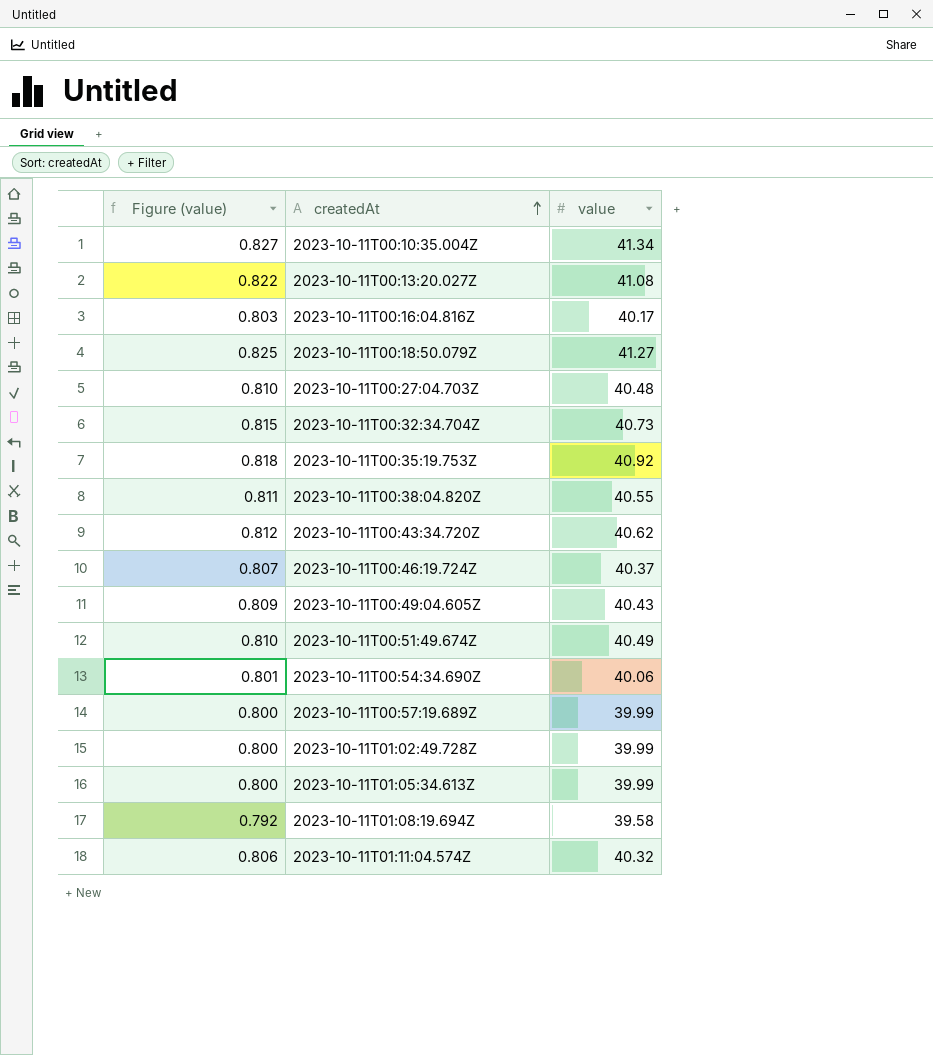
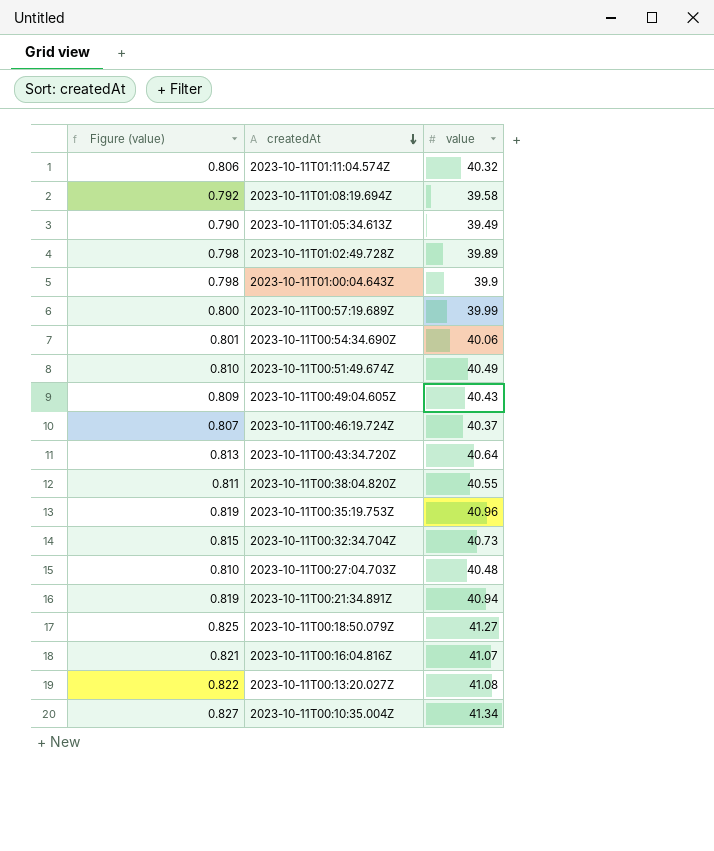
row order: createdAt ascending -> createdAt descending
2023-10-11T01:05:34.613Z | Figure (value): 0.800 -> 0.790
2023-10-11T01:05:34.613Z | value: 39.99 -> 39.49
2023-10-11T01:02:49.728Z | Figure (value): 0.800 -> 0.798
2023-10-11T01:02:49.728Z | value: 39.99 -> 39.89
row 2023-10-11T01:00:04.643Z: none -> 0.798 | 39.9
2023-10-11T00:43:34.720Z | Figure (value): 0.812 -> 0.813
2023-10-11T00:43:34.720Z | value: 40.62 -> 40.64
2023-10-11T00:35:19.753Z | Figure (value): 0.818 -> 0.819
2023-10-11T00:35:19.753Z | value: 40.92 -> 40.96
row 2023-10-11T00:21:34.891Z: none -> 0.819 | 40.94
2023-10-11T00:16:04.816Z | Figure (value): 0.803 -> 0.821
2023-10-11T00:16:04.816Z | value: 40.17 -> 41.07

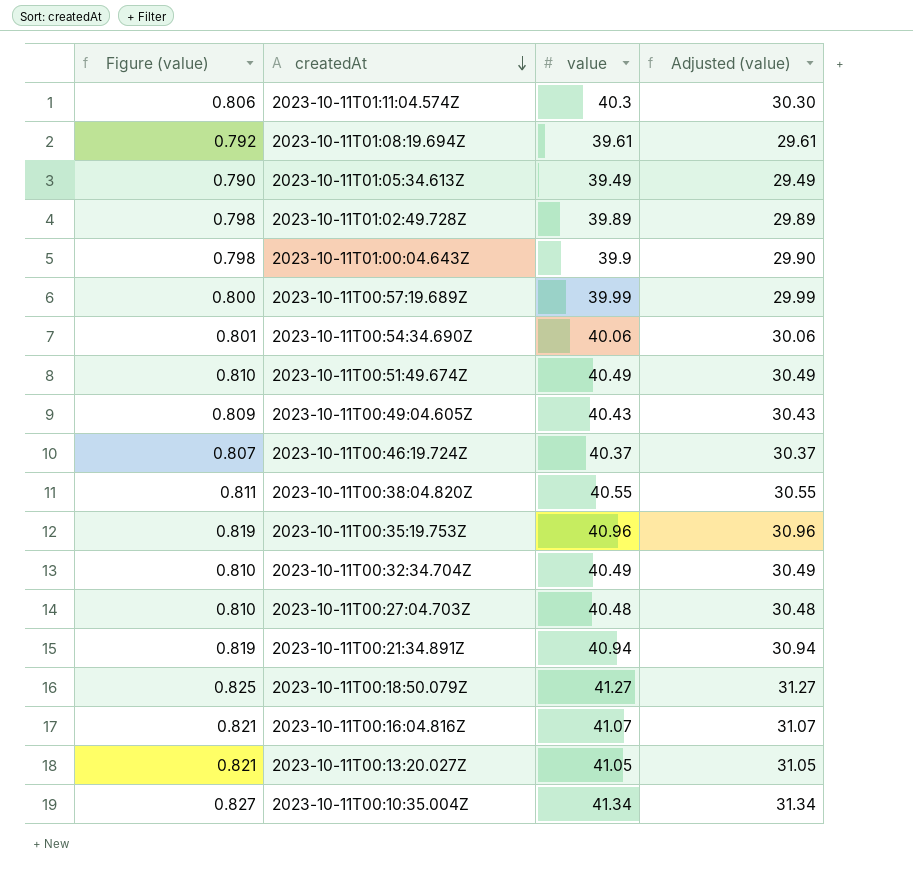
column Adjusted (value) | formula: none -> [value] - 10
row 2023-10-11T00:43:34.720Z: 0.813 | 40.64 -> none
2023-10-11T01:11:04.574Z | value: 40.32 -> 40.3
2023-10-11T01:08:19.694Z | value: 39.58 -> 39.61
2023-10-11T00:32:34.704Z | Figure (value): 0.815 -> 0.810
2023-10-11T00:32:34.704Z | value: 40.73 -> 40.49
2023-10-11T00:13:20.027Z | Figure (value): 0.822 -> 0.821
2023-10-11T00:13:20.027Z | value: 41.08 -> 41.05

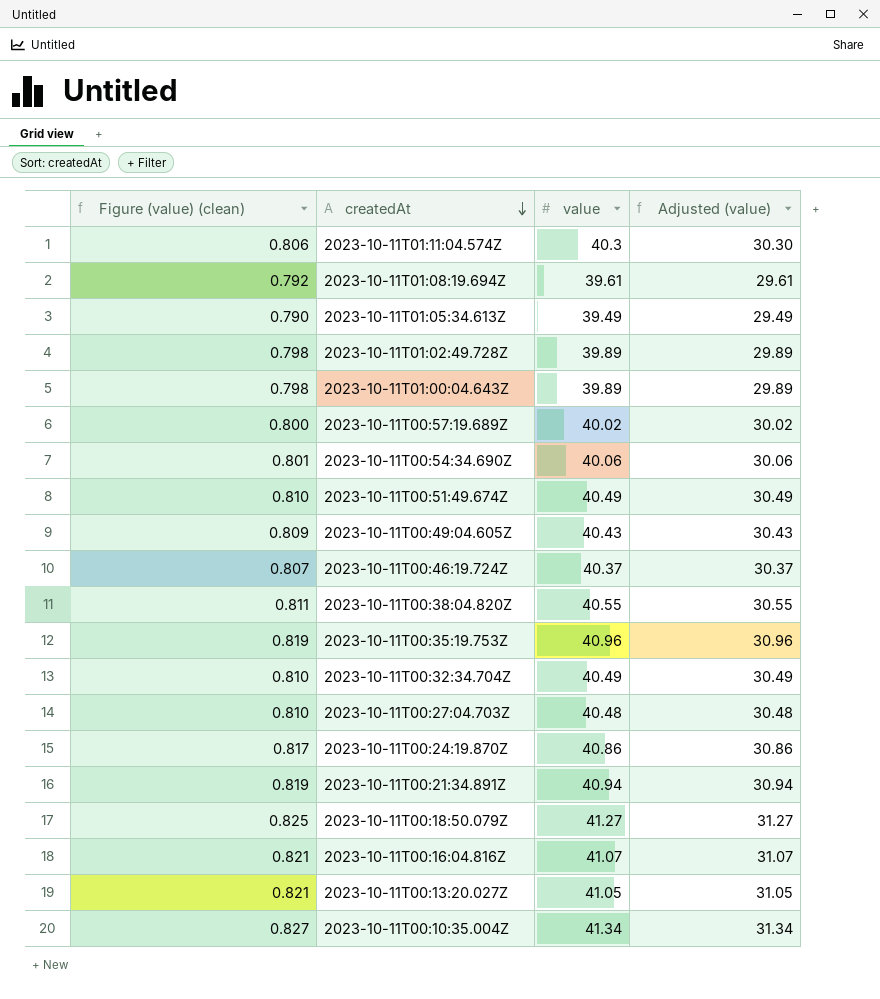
column name: Figure (value) -> Figure (value) (clean)
2023-10-11T01:00:04.643Z | value: 39.9 -> 39.89
2023-10-11T01:00:04.643Z | Adjusted (value): 29.90 -> 29.89
2023-10-11T00:57:19.689Z | value: 39.99 -> 40.02
2023-10-11T00:57:19.689Z | Adjusted (value): 29.99 -> 30.02
row 2023-10-11T00:24:19.870Z: none -> 0.817 | 40.86 | 30.86

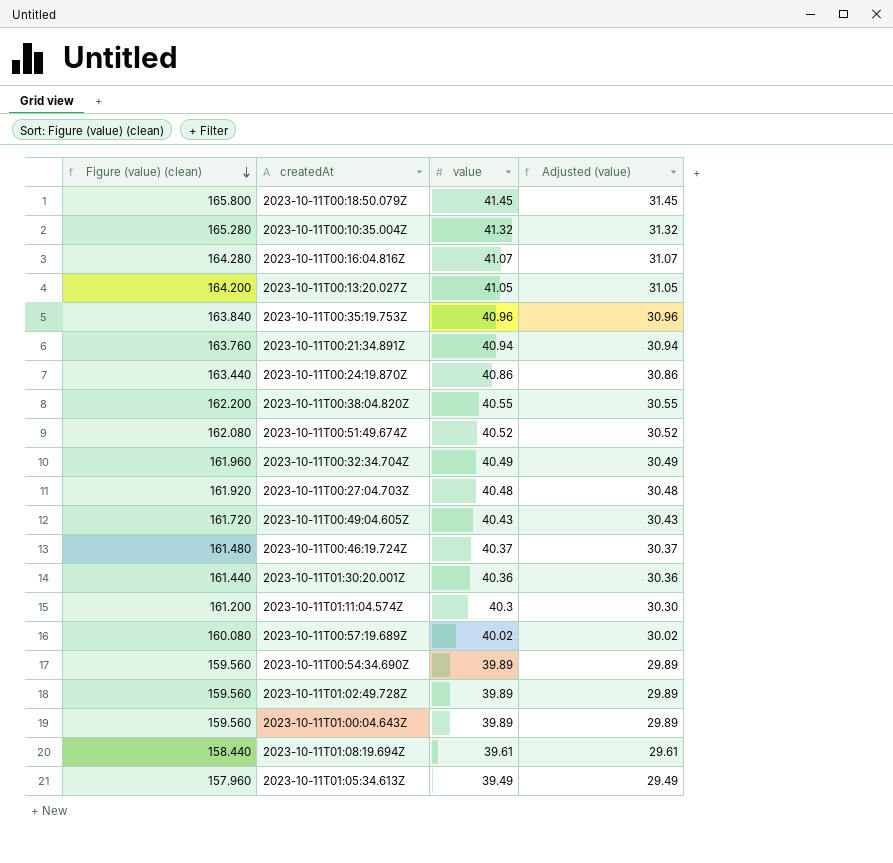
row order: createdAt descending -> Figure (value) (clean) descending
column Figure (value) (clean) | formula: [value] * 0.02 -> [value] * 4
2023-10-11T00:18:50.079Z | value: 41.27 -> 41.45
2023-10-11T00:18:50.079Z | Adjusted (value): 31.27 -> 31.45
2023-10-11T00:10:35.004Z | value: 41.34 -> 41.32
2023-10-11T00:10:35.004Z | Adjusted (value): 31.34 -> 31.32
2023-10-11T00:51:49.674Z | value: 40.49 -> 40.52
2023-10-11T00:51:49.674Z | Adjusted (value): 30.49 -> 30.52
row 2023-10-11T01:30:20.001Z: none -> 161.440 | 40.36 | 30.36
2023-10-11T00:54:34.690Z | value: 40.06 -> 39.89
2023-10-11T00:54:34.690Z | Adjusted (value): 30.06 -> 29.89

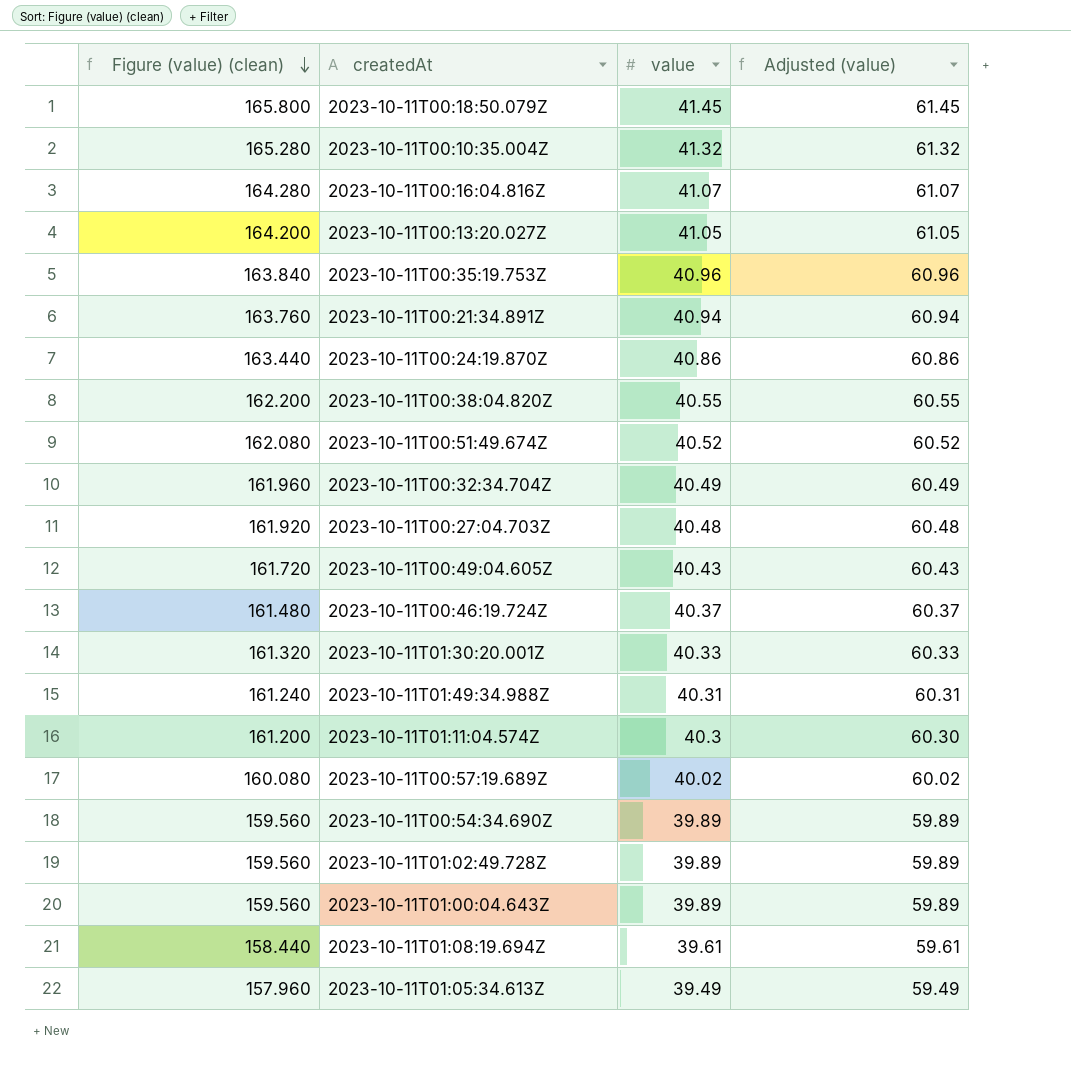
column Adjusted (value) | formula: [value] - 10 -> [value] + 20
2023-10-11T01:30:20.001Z | Figure (value) (clean): 161.440 -> 161.320
2023-10-11T01:30:20.001Z | value: 40.36 -> 40.33
row 2023-10-11T01:49:34.988Z: none -> 161.240 | 40.31 | 60.31

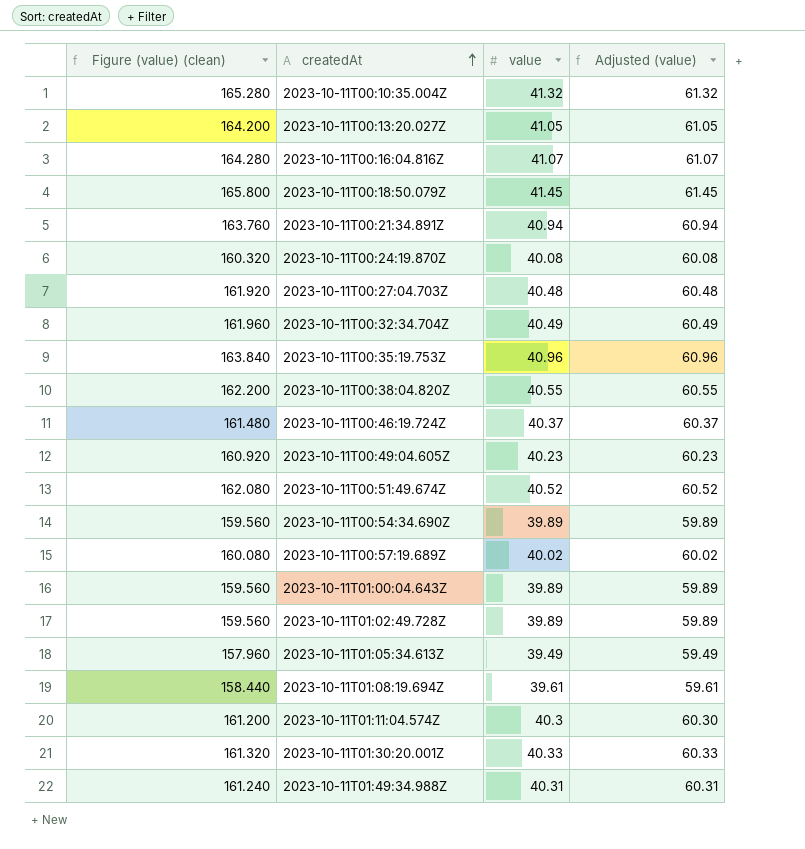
row order: Figure (value) (clean) descending -> createdAt ascending
2023-10-11T00:24:19.870Z | Figure (value) (clean): 163.440 -> 160.320
2023-10-11T00:24:19.870Z | value: 40.86 -> 40.08
2023-10-11T00:24:19.870Z | Adjusted (value): 60.86 -> 60.08
2023-10-11T00:49:04.605Z | Figure (value) (clean): 161.720 -> 160.920
2023-10-11T00:49:04.605Z | value: 40.43 -> 40.23
2023-10-11T00:49:04.605Z | Adjusted (value): 60.43 -> 60.23

